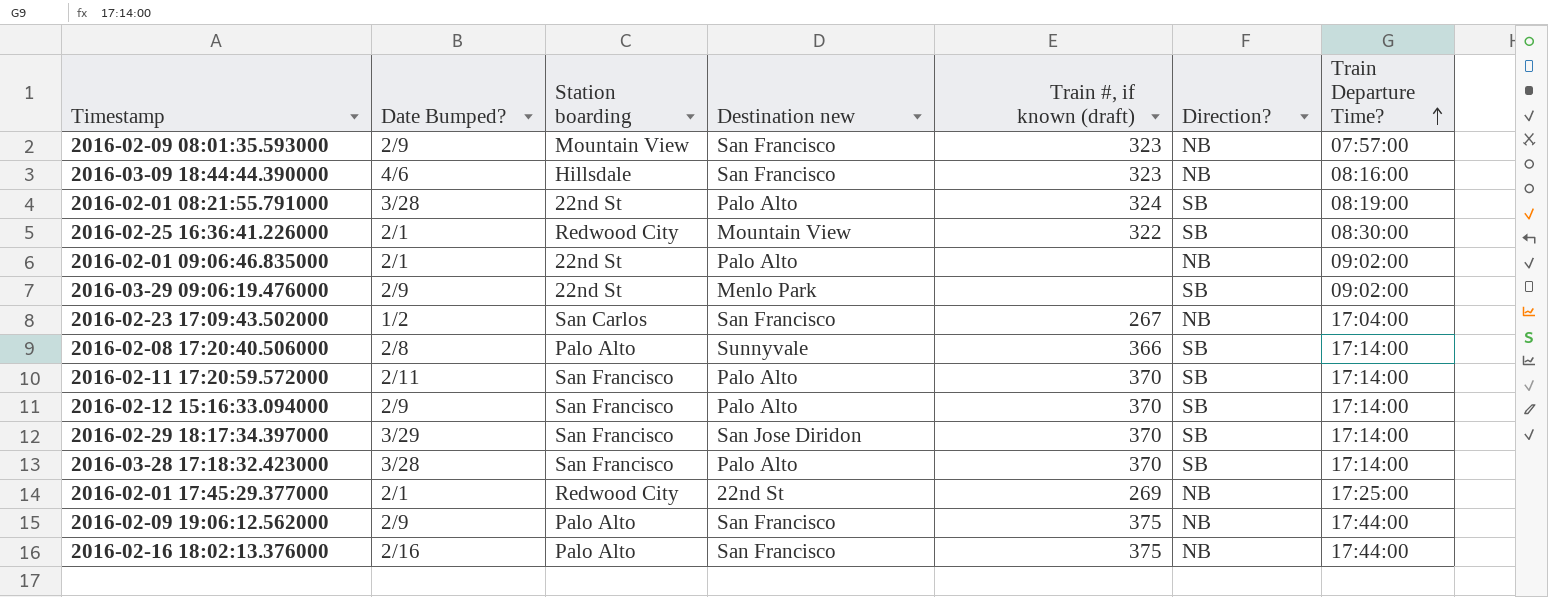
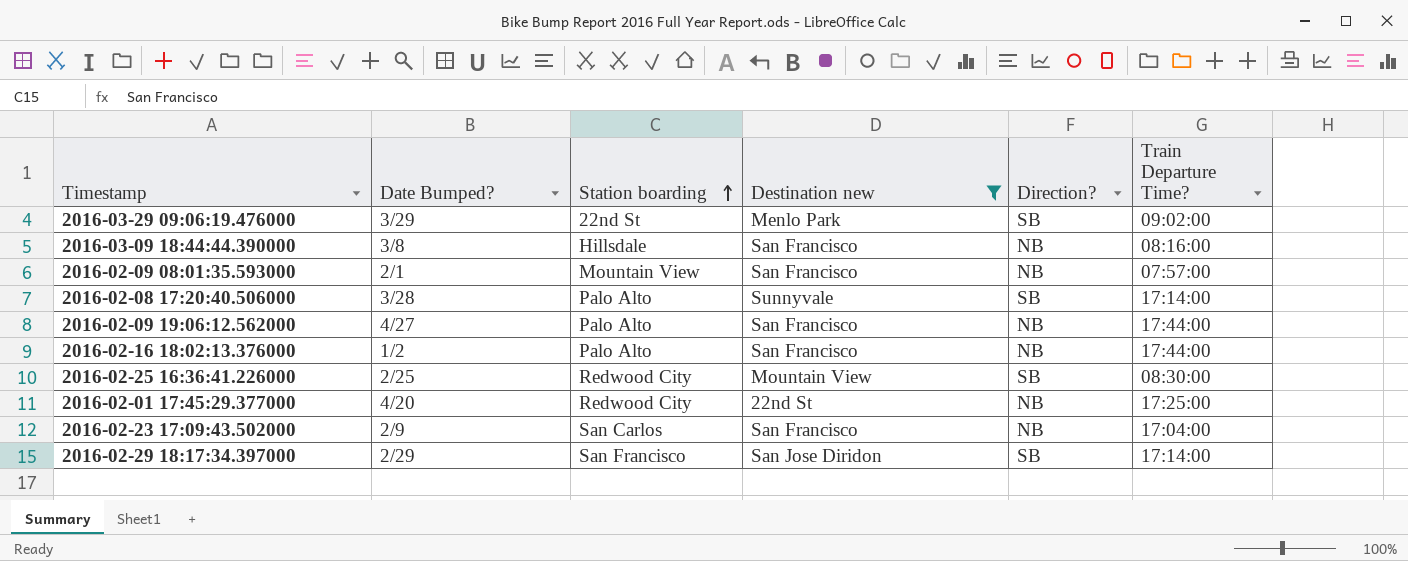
filter: none -> Destination new != Palo Alto
row order: Train Departure Time? ascending -> Station boarding ascending
column Train #, if known (draft) | position: 5 -> none
2016-03-29 09:06:19.476000 | Date Bumped?: 2/9 -> 3/29
2016-03-09 18:44:44.390000 | Date Bumped?: 4/6 -> 3/8
2016-02-09 08:01:35.593000 | Date Bumped?: 2/9 -> 2/1
2016-02-08 17:20:40.506000 | Date Bumped?: 2/8 -> 3/28
2016-02-09 19:06:12.562000 | Date Bumped?: 2/9 -> 4/27
2016-02-16 18:02:13.376000 | Date Bumped?: 2/16 -> 1/2
2016-02-25 16:36:41.226000 | Date Bumped?: 2/1 -> 2/25
2016-02-01 17:45:29.377000 | Date Bumped?: 2/1 -> 4/20
2016-02-23 17:09:43.502000 | Date Bumped?: 1/2 -> 2/9
2016-02-29 18:17:34.397000 | Date Bumped?: 3/29 -> 2/29

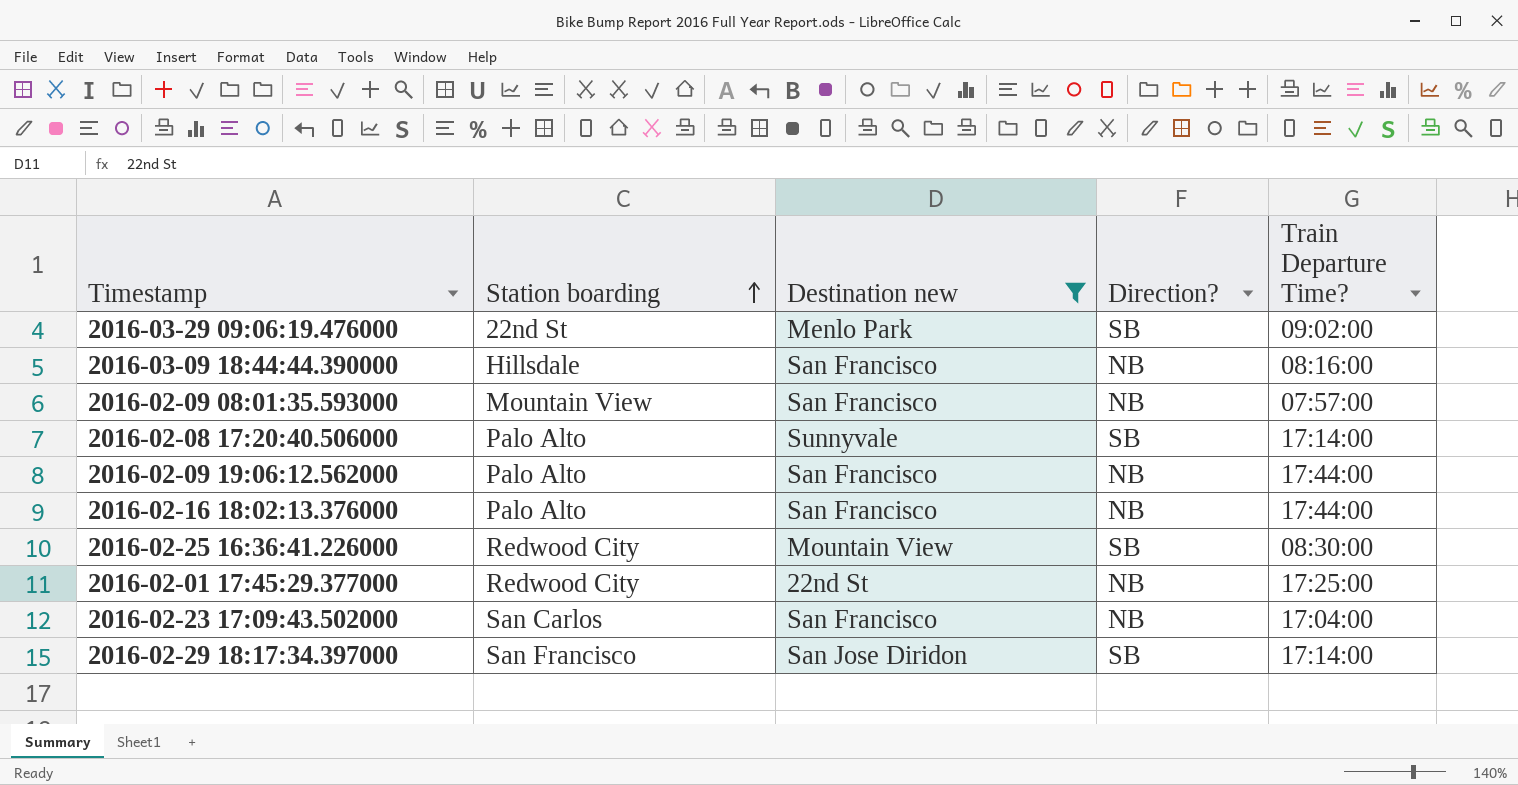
column Date Bumped? | position: 2 -> none

